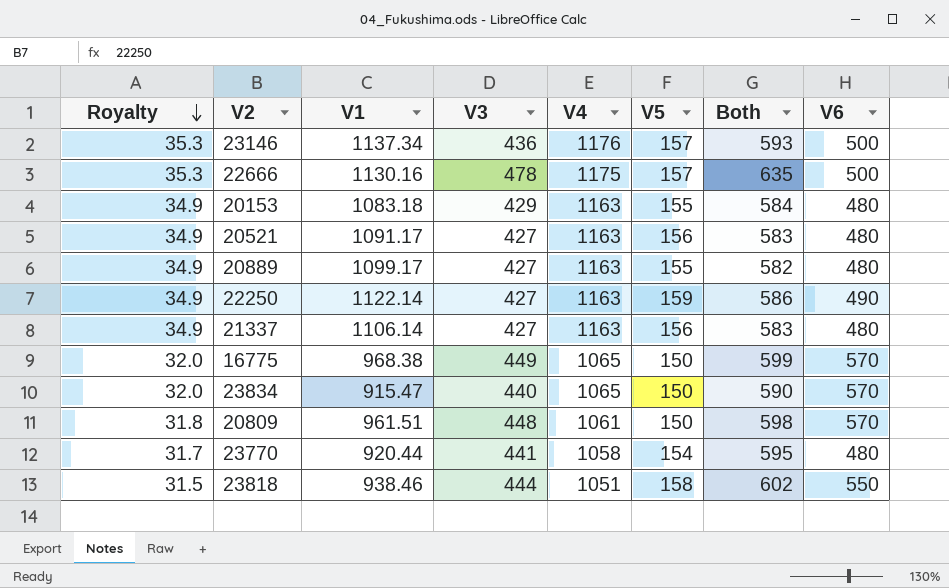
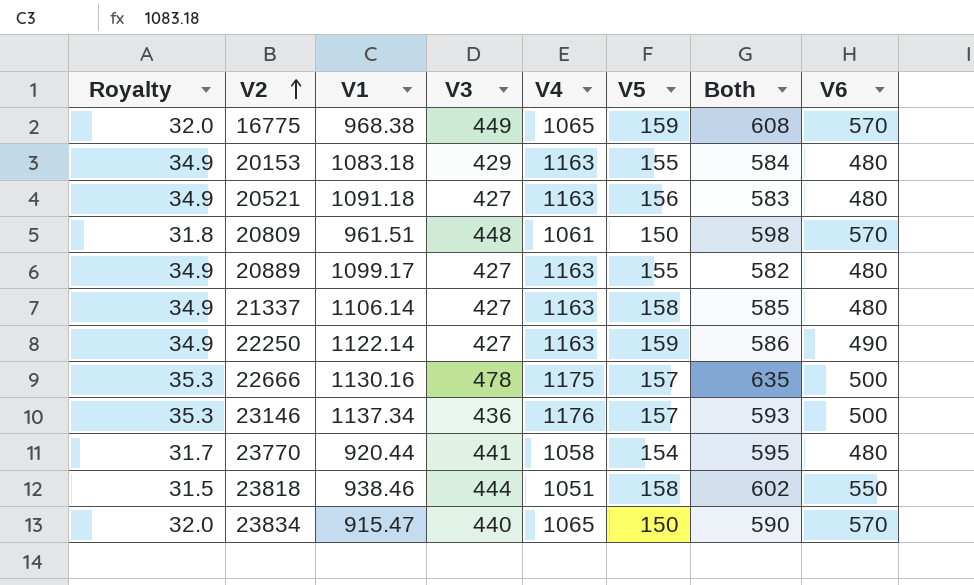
row order: Royalty descending -> V2 ascending
16775 | V5: 150 -> 159
16775 | Both: 599 -> 608
20521 | V1: 1091.17 -> 1091.18
21337 | V5: 156 -> 158
21337 | Both: 583 -> 585

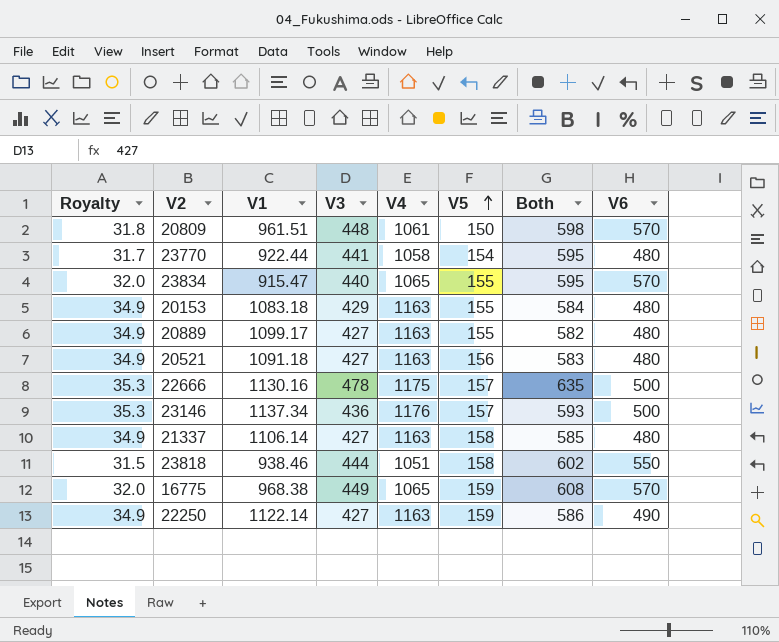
row order: V2 ascending -> V5 ascending
23770 | V1: 920.44 -> 922.44
23834 | V5: 150 -> 155
23834 | Both: 590 -> 595

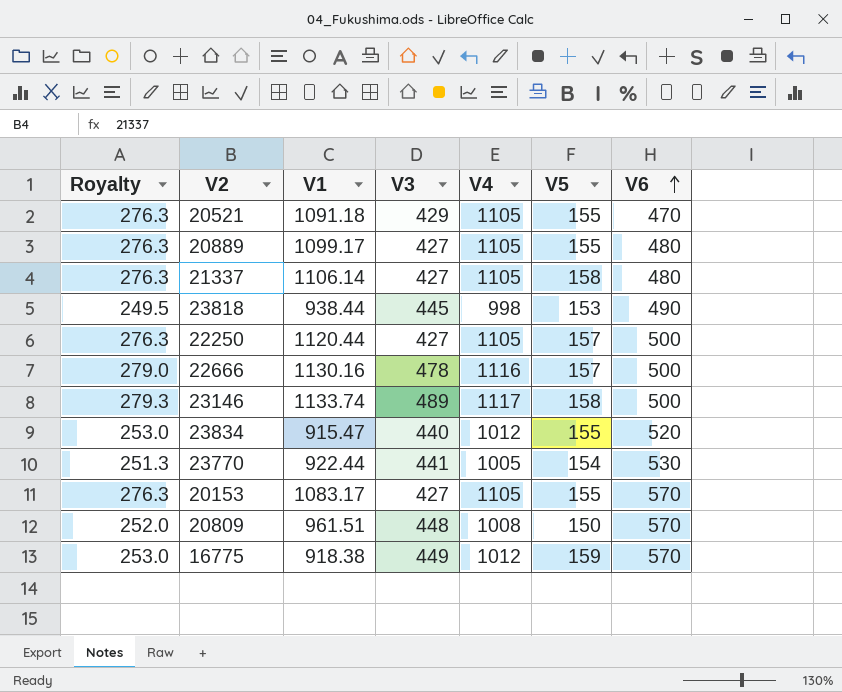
row order: V5 ascending -> V6 ascending
column Both | formula: [V3] + [V5] -> none
column Royalty | formula: [V4] * 0.03 -> [V4] * 0.25
20521 | V3: 427 -> 429
20521 | V4: 1163 -> 1105
20521 | V5: 156 -> 155
20521 | V6: 480 -> 470
20889 | V4: 1163 -> 1105
21337 | V4: 1163 -> 1105
23818 | V1: 938.46 -> 938.44
23818 | V3: 444 -> 445
23818 | V4: 1051 -> 998
23818 | V5: 158 -> 153
23818 | V6: 550 -> 490
22250 | V1: 1122.14 -> 1120.44
22250 | V4: 1163 -> 1105
22250 | V5: 159 -> 157
22250 | V6: 490 -> 500
22666 | V4: 1175 -> 1116
23146 | V1: 1137.34 -> 1133.74
23146 | V3: 436 -> 489
23146 | V4: 1176 -> 1117
23146 | V5: 157 -> 158
23834 | V4: 1065 -> 1012
23834 | V6: 570 -> 520
23770 | V4: 1058 -> 1005
23770 | V6: 480 -> 530
20153 | V1: 1083.18 -> 1083.17
20153 | V3: 429 -> 427
20153 | V4: 1163 -> 1105
20153 | V6: 480 -> 570
20809 | V4: 1061 -> 1008
16775 | V1: 968.38 -> 918.38
16775 | V4: 1065 -> 1012

